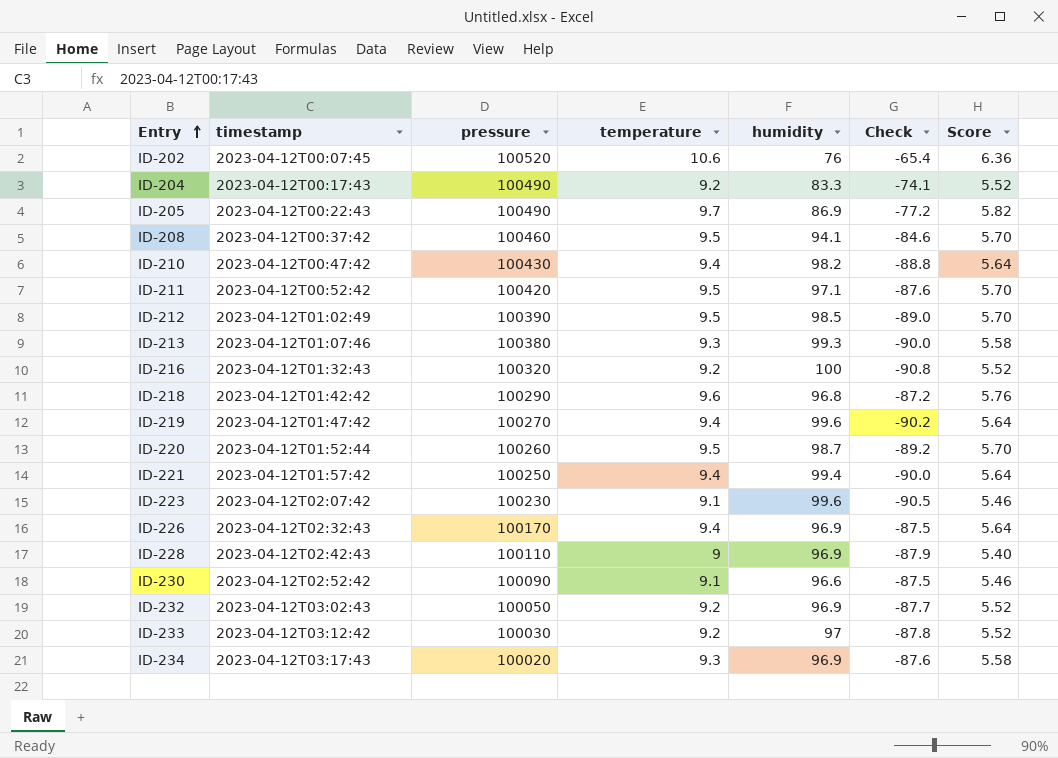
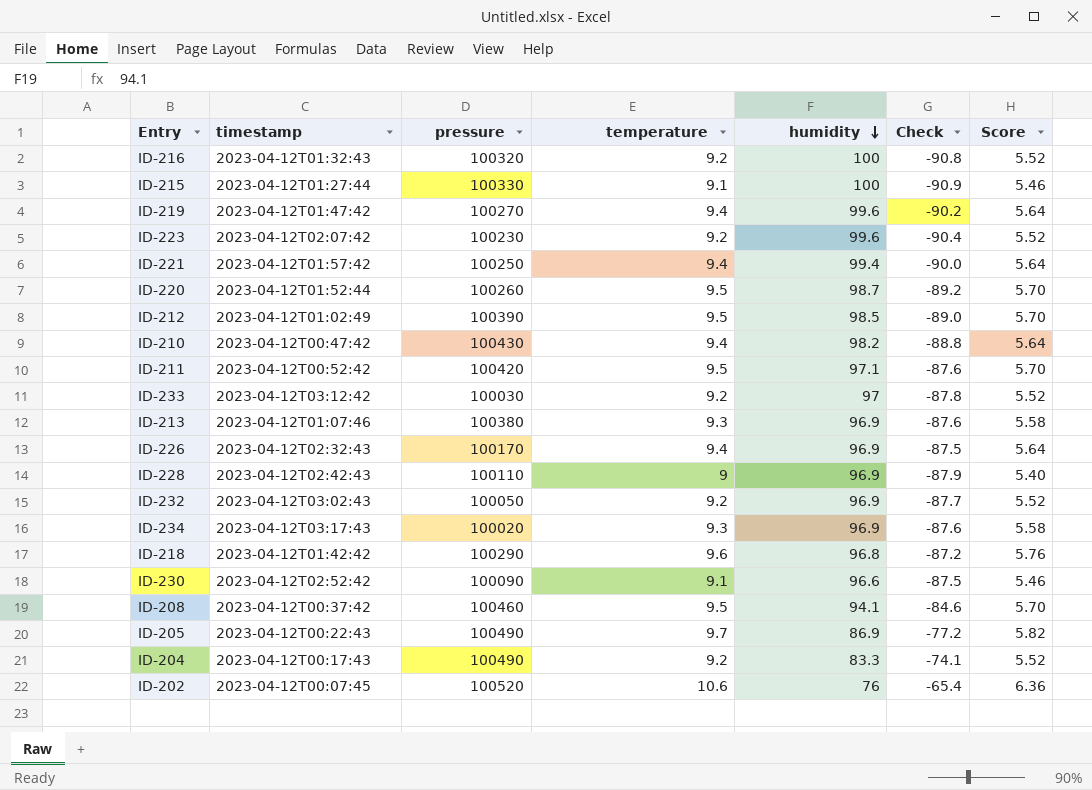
row order: Entry ascending -> humidity descending
row ID-215: none -> 2023-04-12T01:27:44 | 100330 | 9.1 | 100 | -90.9 | 5.46
ID-223 | temperature: 9.1 -> 9.2
ID-223 | Check: -90.5 -> -90.4
ID-223 | Score: 5.46 -> 5.52
ID-213 | humidity: 99.3 -> 96.9
ID-213 | Check: -90.0 -> -87.6

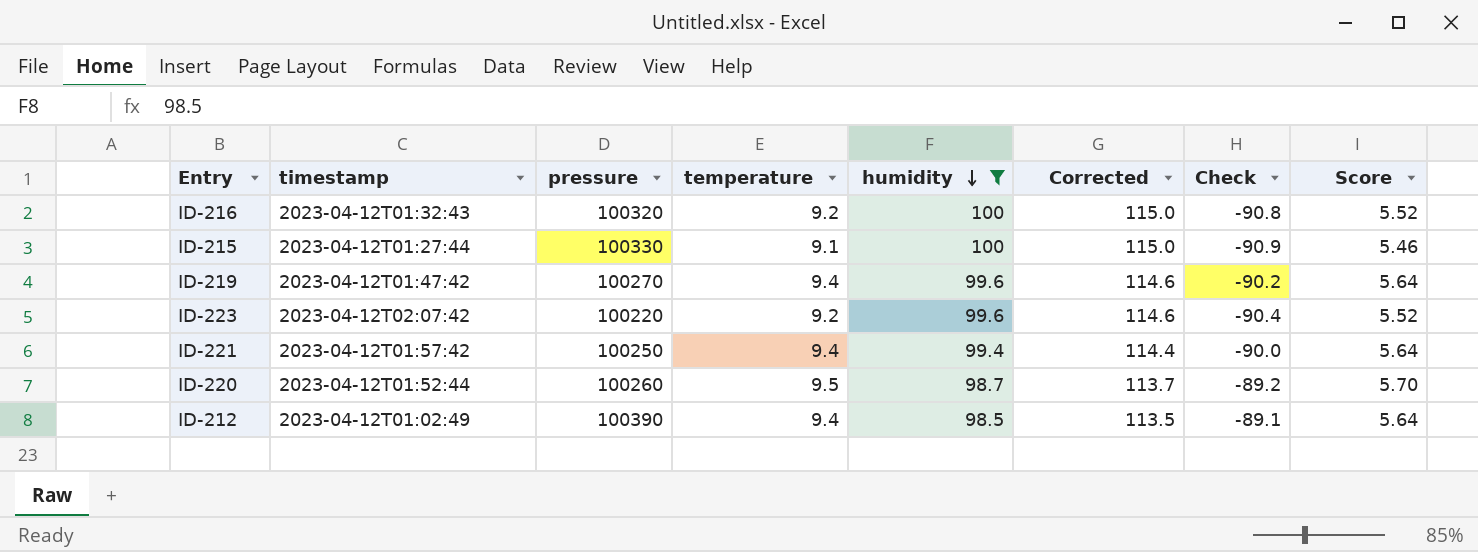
filter: none -> humidity >= 98.5
column Corrected | formula: none -> [humidity] + 15
ID-223 | pressure: 100230 -> 100220
ID-212 | temperature: 9.5 -> 9.4
ID-212 | Check: -89.0 -> -89.1
ID-212 | Score: 5.70 -> 5.64

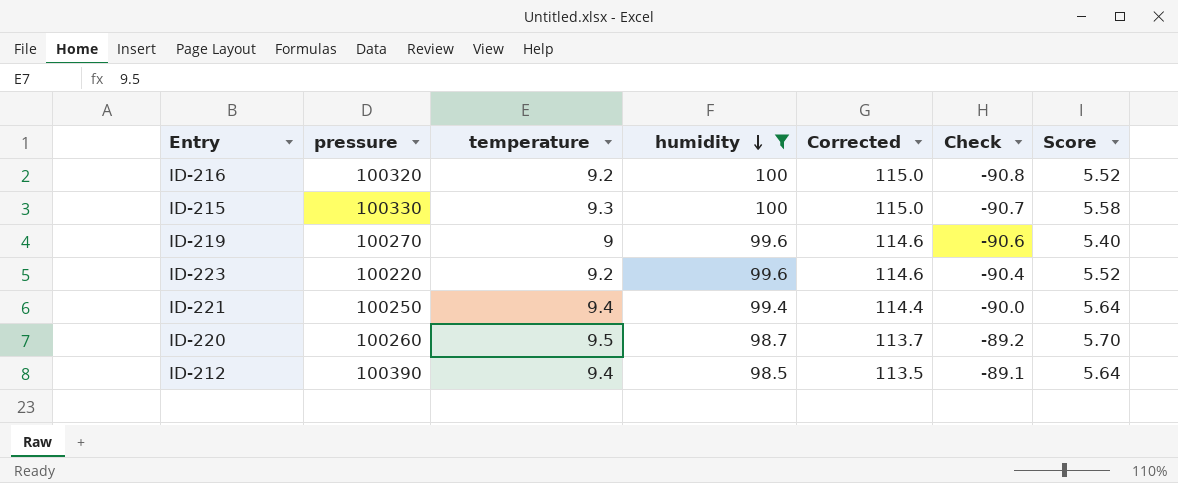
column timestamp | position: 2 -> none
ID-215 | temperature: 9.1 -> 9.3
ID-215 | Check: -90.9 -> -90.7
ID-215 | Score: 5.46 -> 5.58
ID-219 | temperature: 9.4 -> 9
ID-219 | Check: -90.2 -> -90.6
ID-219 | Score: 5.64 -> 5.40

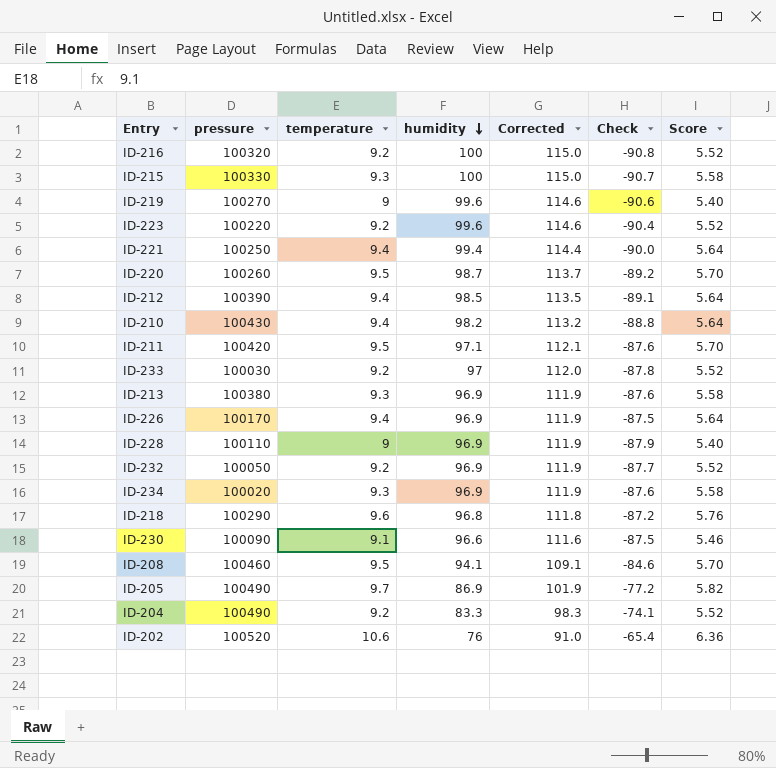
filter: humidity >= 98.5 -> none

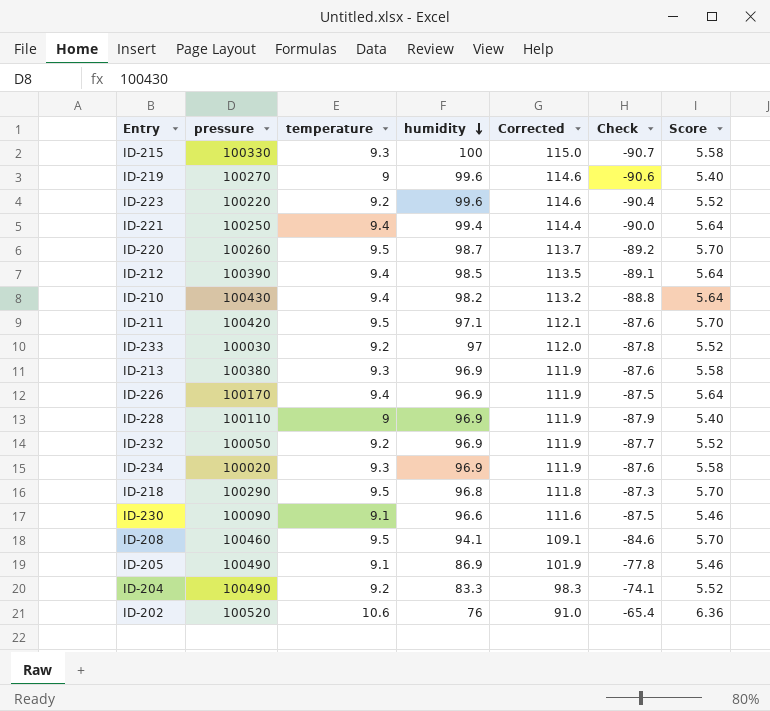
row ID-216: 100320 | 9.2 | 100 | 115.0 | -90.8 | 5.52 -> none
ID-218 | temperature: 9.6 -> 9.5
ID-218 | Check: -87.2 -> -87.3
ID-218 | Score: 5.76 -> 5.70
ID-205 | temperature: 9.7 -> 9.1
ID-205 | Check: -77.2 -> -77.8
ID-205 | Score: 5.82 -> 5.46

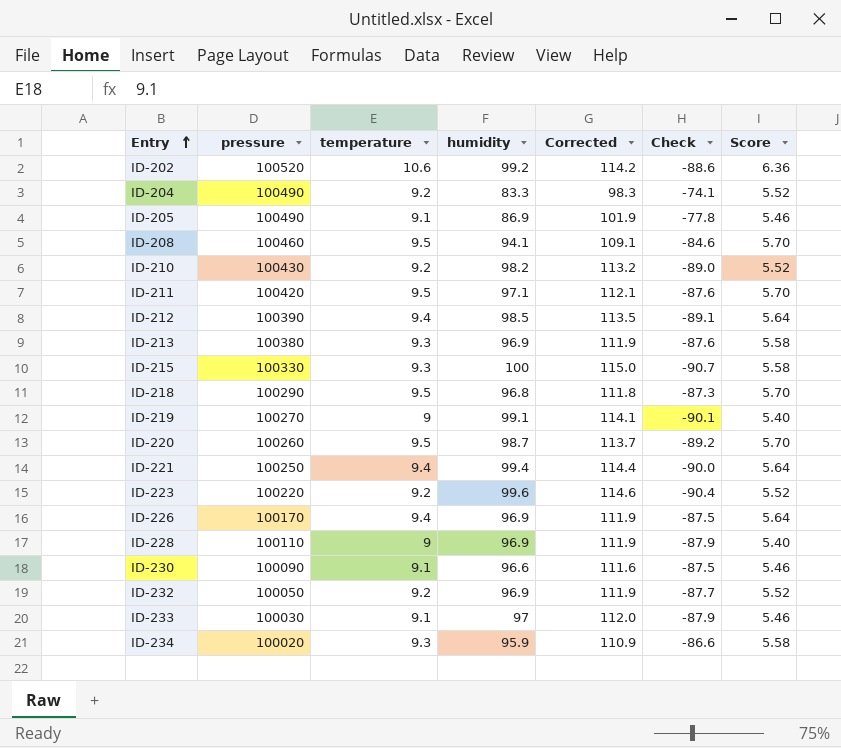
row order: humidity descending -> Entry ascending
ID-202 | humidity: 76 -> 99.2
ID-202 | Corrected: 91.0 -> 114.2
ID-202 | Check: -65.4 -> -88.6
ID-210 | temperature: 9.4 -> 9.2
ID-210 | Check: -88.8 -> -89.0
ID-210 | Score: 5.64 -> 5.52
ID-219 | humidity: 99.6 -> 99.1
ID-219 | Corrected: 114.6 -> 114.1
ID-219 | Check: -90.6 -> -90.1
ID-233 | temperature: 9.2 -> 9.1
ID-233 | Check: -87.8 -> -87.9
ID-233 | Score: 5.52 -> 5.46
ID-234 | humidity: 96.9 -> 95.9
ID-234 | Corrected: 111.9 -> 110.9
ID-234 | Check: -87.6 -> -86.6

